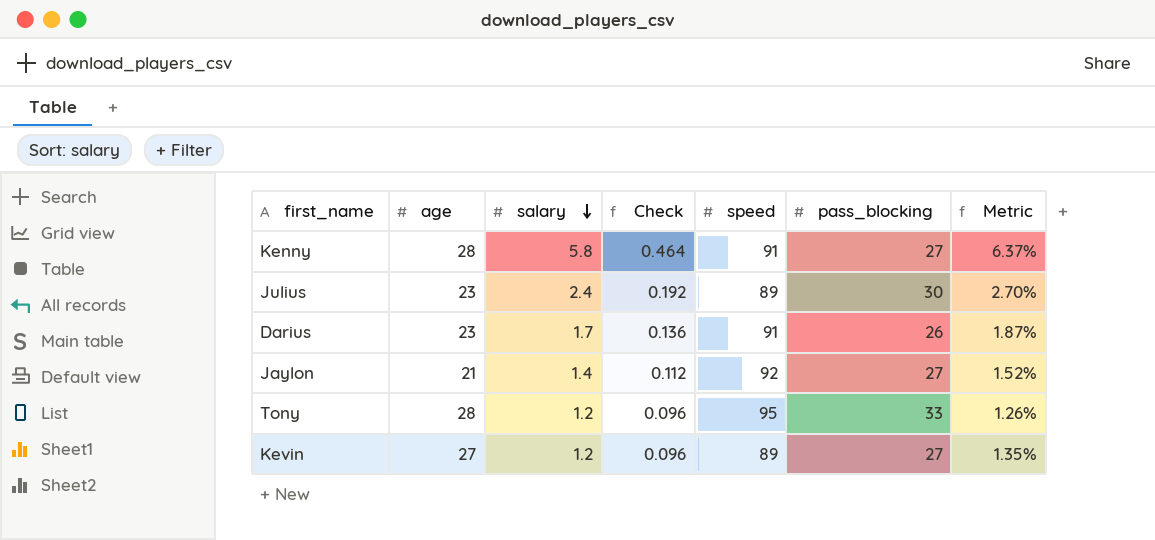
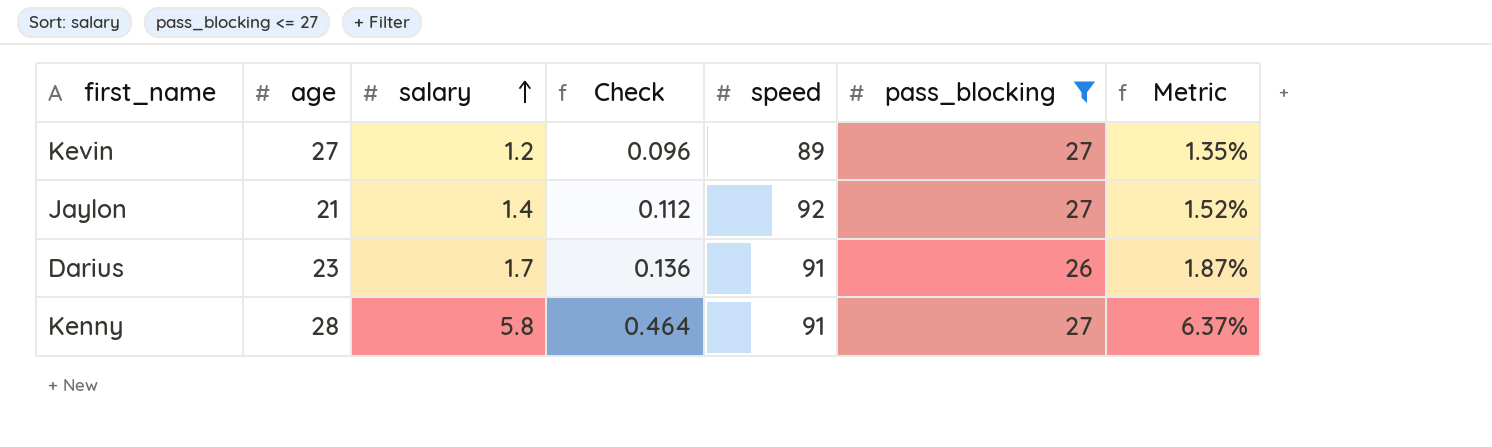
filter: none -> pass_blocking <= 27
row order: salary descending -> salary ascending

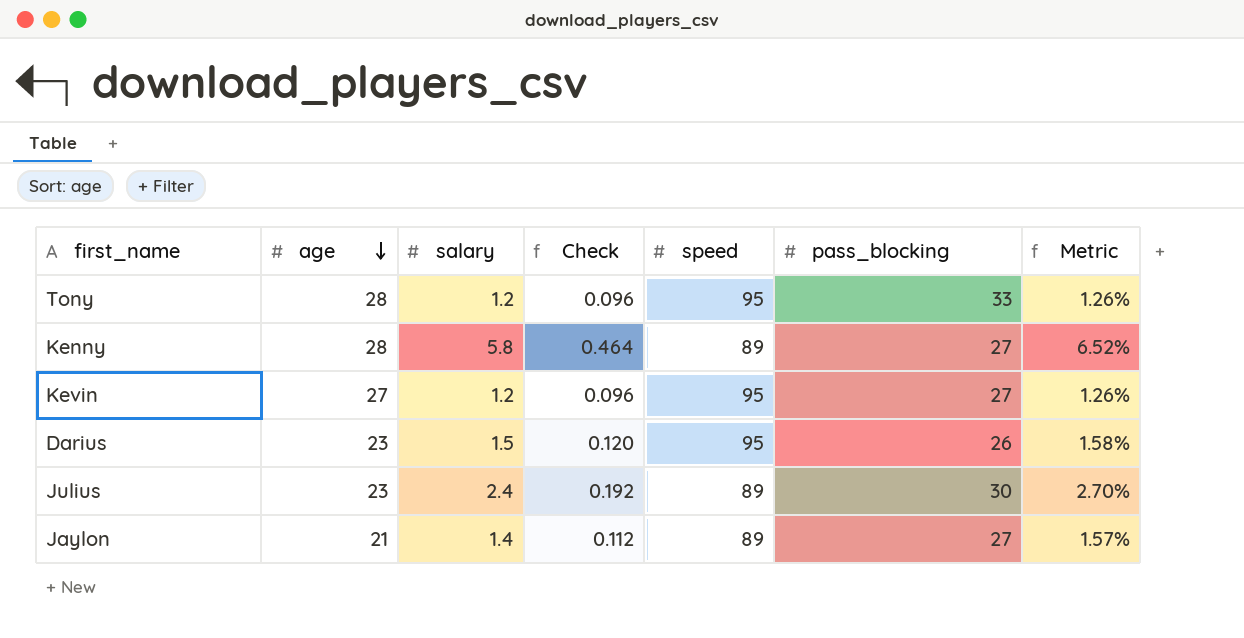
filter: pass_blocking <= 27 -> none
row order: salary ascending -> age descending
Kenny | speed: 91 -> 89
Kenny | Metric: 6.37% -> 6.52%
Kevin | speed: 89 -> 95
Kevin | Metric: 1.35% -> 1.26%
Darius | salary: 1.7 -> 1.5
Darius | Check: 0.136 -> 0.120
Darius | speed: 91 -> 95
Darius | Metric: 1.87% -> 1.58%
Jaylon | speed: 92 -> 89
Jaylon | Metric: 1.52% -> 1.57%

